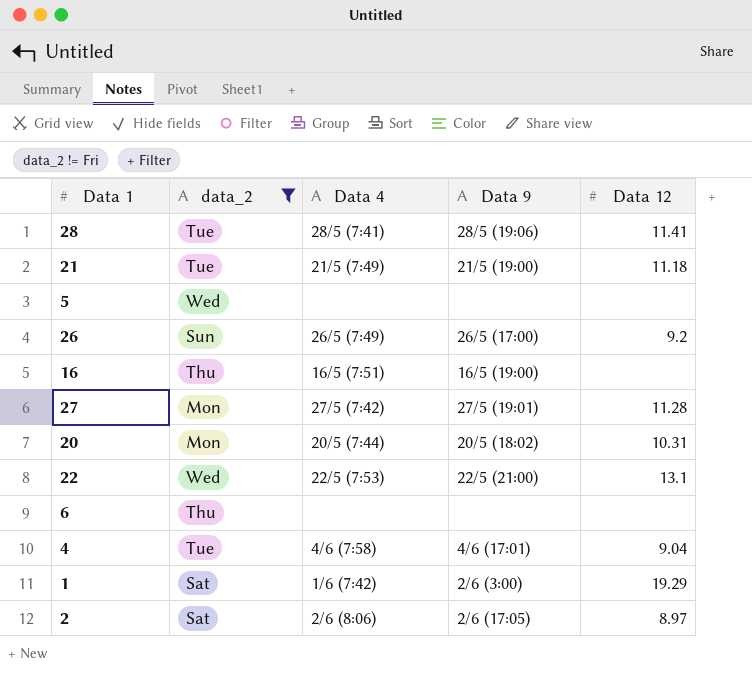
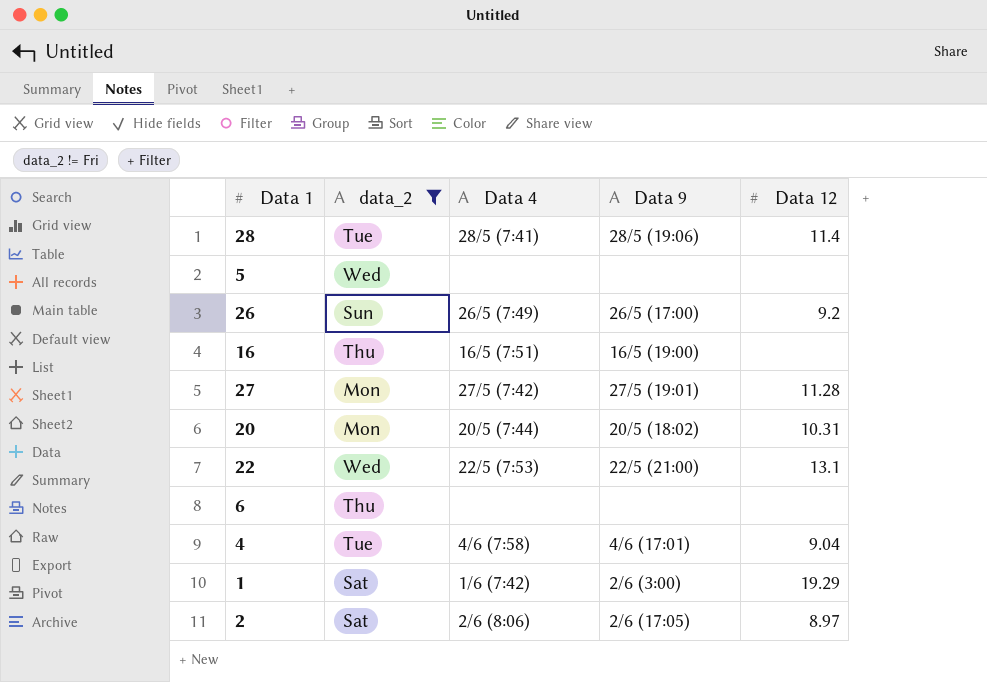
row 21: Tue | 21/5 (7:49) | 21/5 (19:00) | 11.18 -> none
28 | Data 12: 11.41 -> 11.4

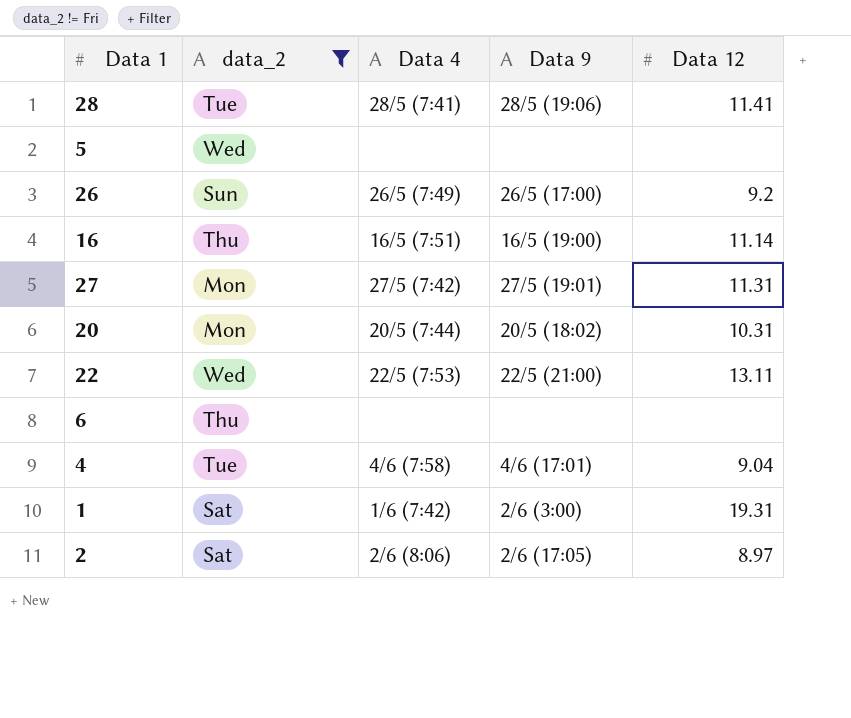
28 | Data 12: 11.4 -> 11.41
16 | Data 12: none -> 11.14
27 | Data 12: 11.28 -> 11.31
22 | Data 12: 13.1 -> 13.11
1 | Data 12: 19.29 -> 19.31

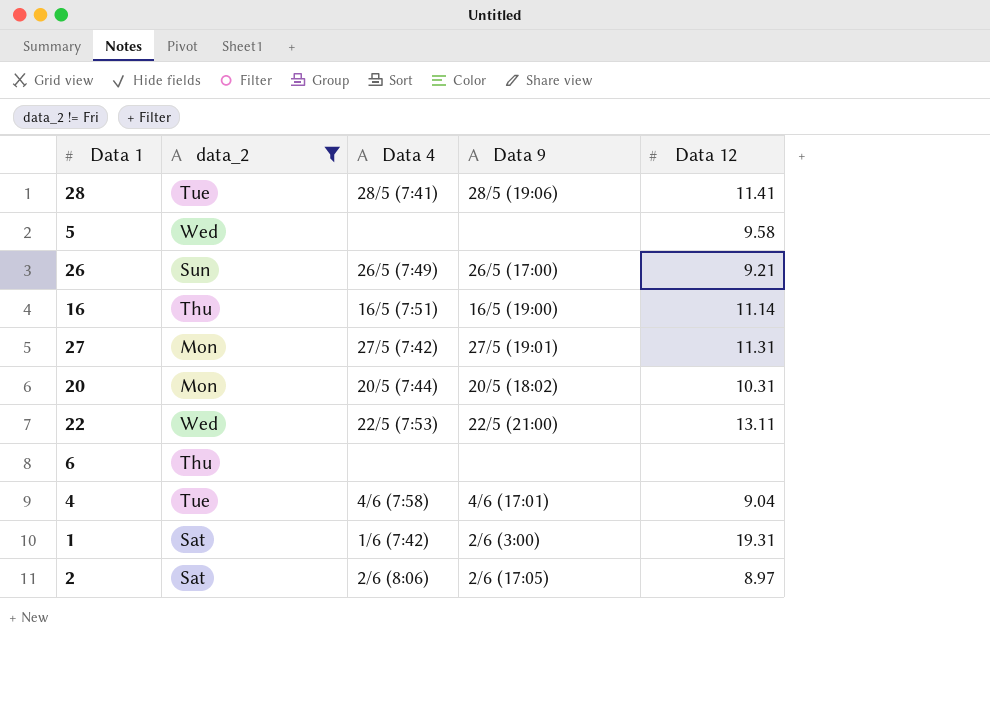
5 | Data 12: none -> 9.58
26 | Data 12: 9.2 -> 9.21

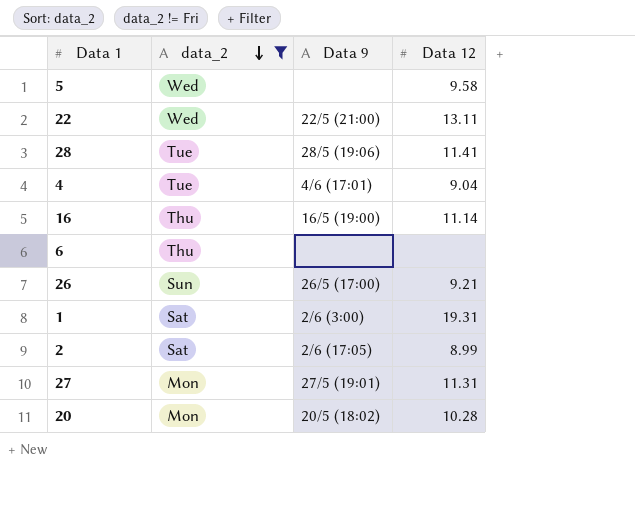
row order: none -> data_2 descending
column Data 4 | position: 3 -> none
2 | Data 12: 8.97 -> 8.99
20 | Data 12: 10.31 -> 10.28

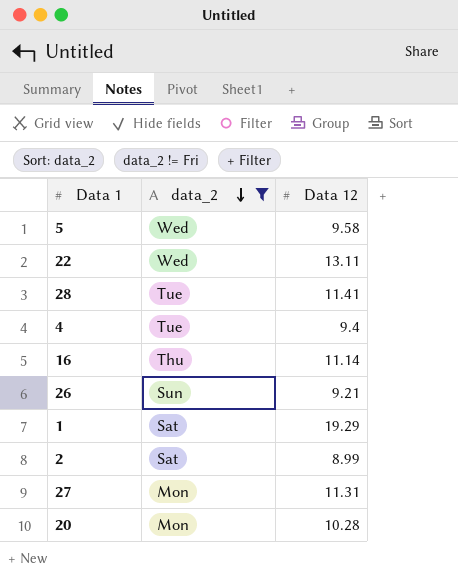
column Data 9 | position: 3 -> none
row 6: Thu | none | none -> none
4 | Data 12: 9.04 -> 9.4
1 | Data 12: 19.31 -> 19.29

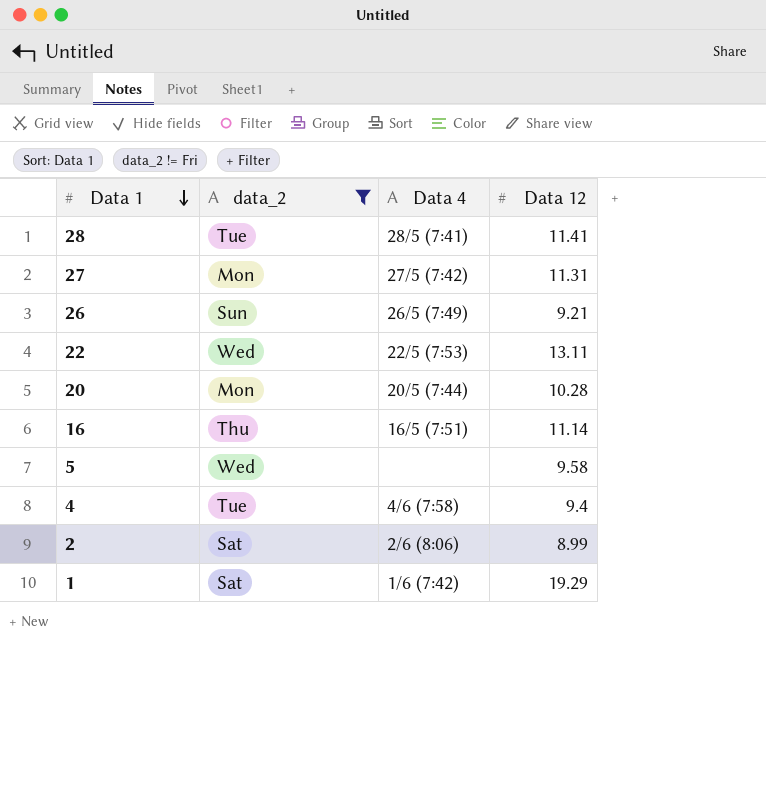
row order: data_2 descending -> Data 1 descending
column Data 4 | position: none -> 3

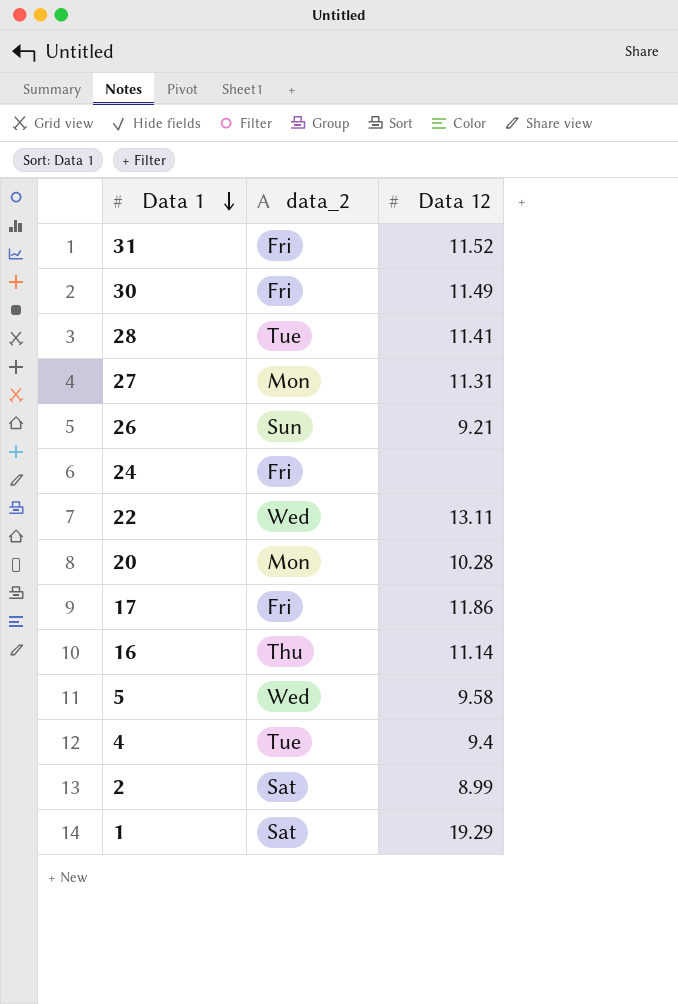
filter: data_2 != Fri -> none
column Data 4 | position: 3 -> none

